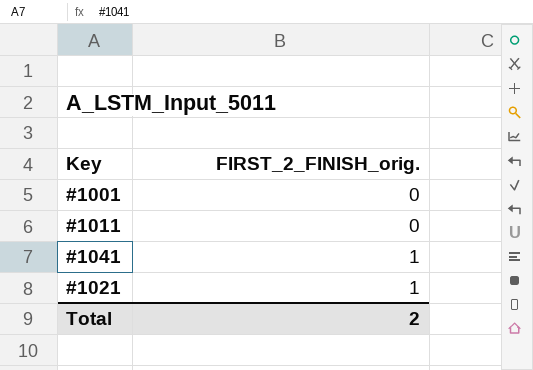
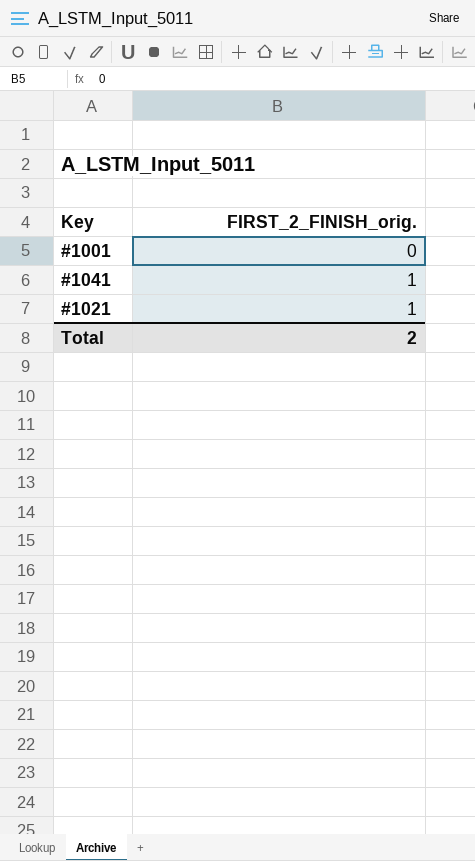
row #1011: 0 -> none

